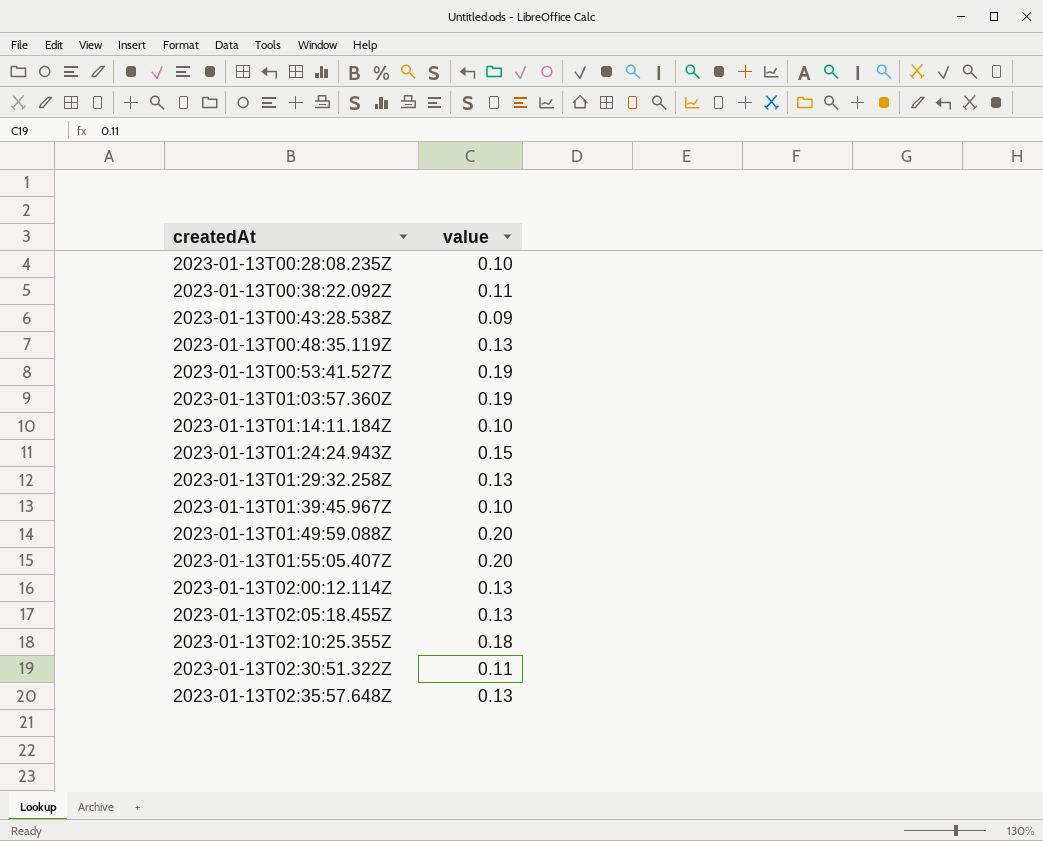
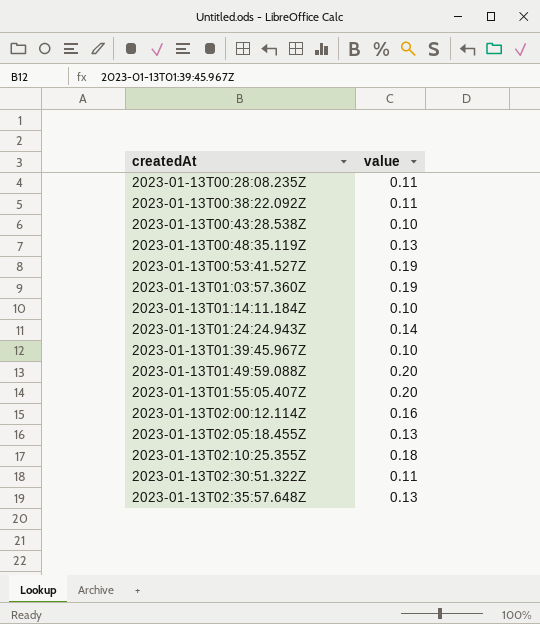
row 2023-01-13T01:29:32.258Z: 0.13 -> none
2023-01-13T00:28:08.235Z | value: 0.10 -> 0.11
2023-01-13T00:43:28.538Z | value: 0.09 -> 0.10
2023-01-13T01:24:24.943Z | value: 0.15 -> 0.14
2023-01-13T02:00:12.114Z | value: 0.13 -> 0.16

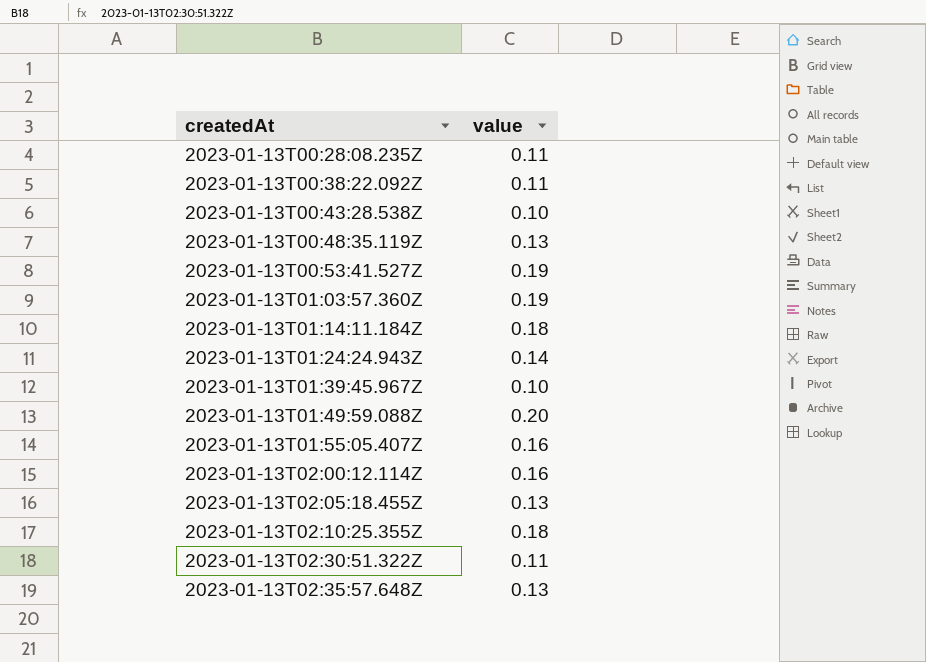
2023-01-13T01:14:11.184Z | value: 0.10 -> 0.18
2023-01-13T01:55:05.407Z | value: 0.20 -> 0.16

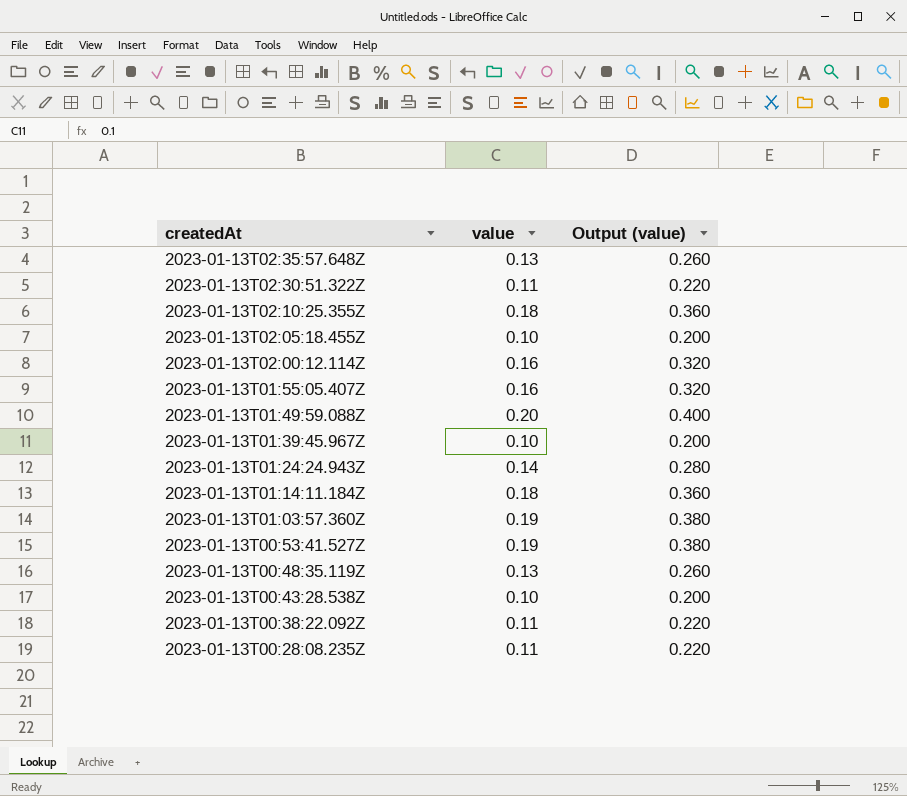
row order: createdAt ascending -> createdAt descending
column Output (value) | formula: none -> [value] * 2
2023-01-13T02:05:18.455Z | value: 0.13 -> 0.10

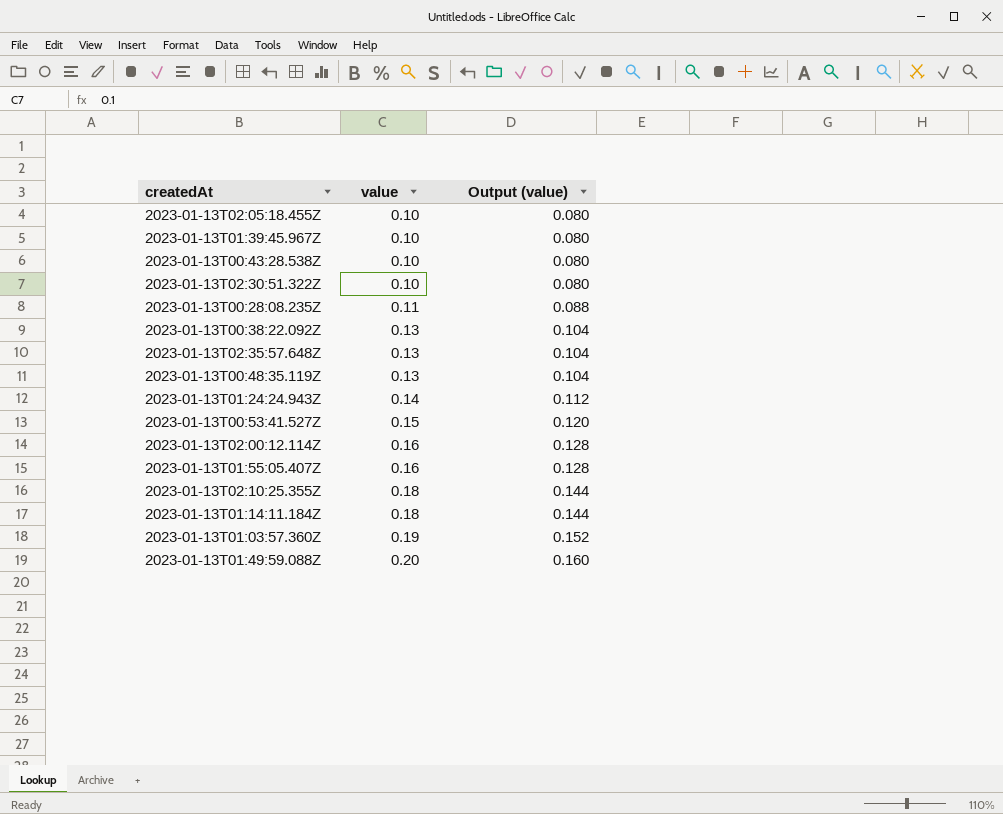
row order: createdAt descending -> value ascending
column Output (value) | formula: [value] * 2 -> [value] * 0.8
2023-01-13T02:30:51.322Z | value: 0.11 -> 0.10
2023-01-13T00:38:22.092Z | value: 0.11 -> 0.13
2023-01-13T00:53:41.527Z | value: 0.19 -> 0.15

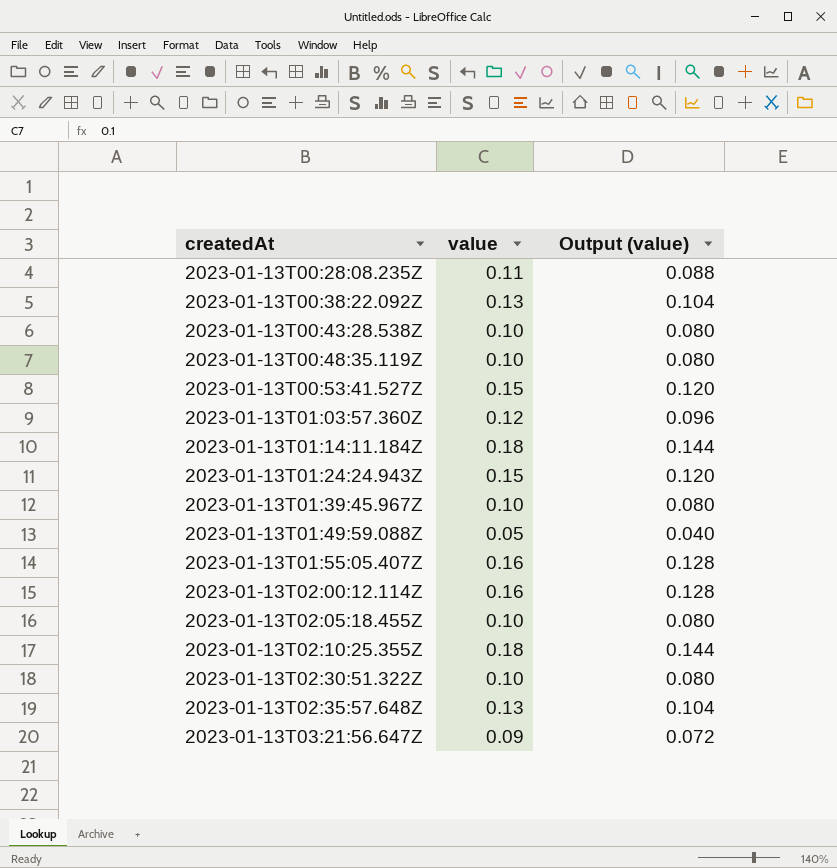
row order: value ascending -> createdAt ascending
2023-01-13T00:48:35.119Z | value: 0.13 -> 0.10
2023-01-13T00:48:35.119Z | Output (value): 0.104 -> 0.080
2023-01-13T01:03:57.360Z | value: 0.19 -> 0.12
2023-01-13T01:03:57.360Z | Output (value): 0.152 -> 0.096
2023-01-13T01:24:24.943Z | value: 0.14 -> 0.15
2023-01-13T01:24:24.943Z | Output (value): 0.112 -> 0.120
2023-01-13T01:49:59.088Z | value: 0.20 -> 0.05
2023-01-13T01:49:59.088Z | Output (value): 0.160 -> 0.040
row 2023-01-13T03:21:56.647Z: none -> 0.09 | 0.072

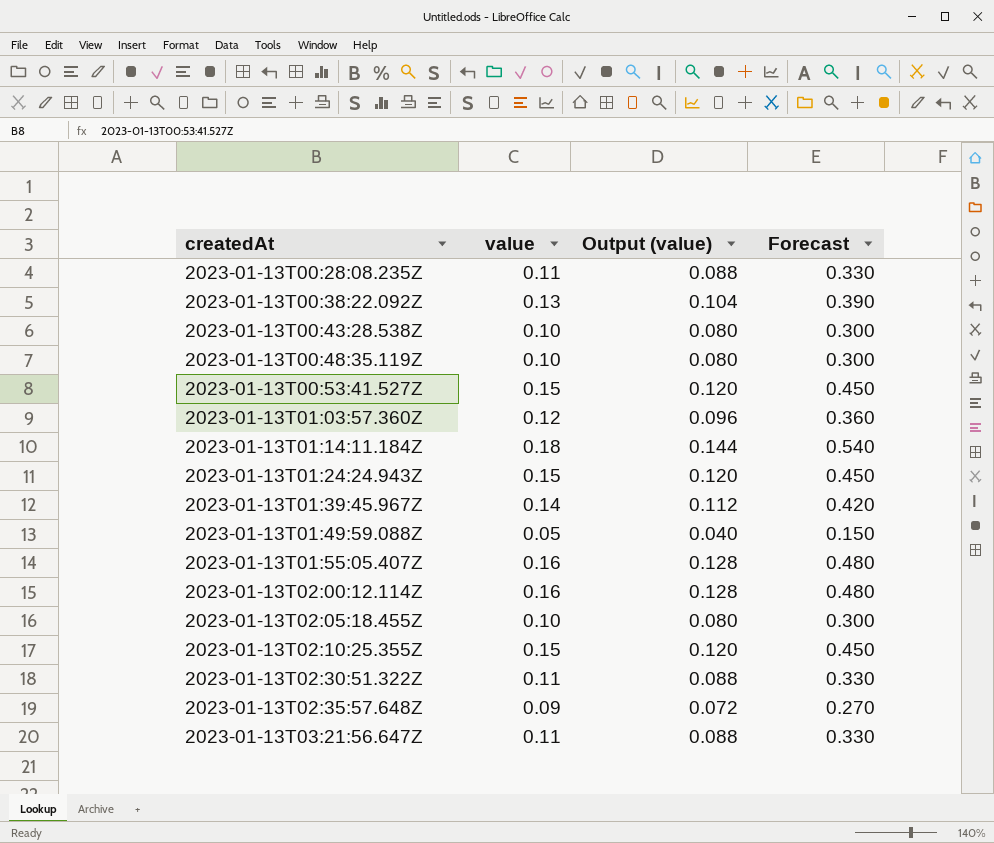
column Forecast | formula: none -> [value] * 3
2023-01-13T01:39:45.967Z | value: 0.10 -> 0.14
2023-01-13T01:39:45.967Z | Output (value): 0.080 -> 0.112
2023-01-13T02:10:25.355Z | value: 0.18 -> 0.15
2023-01-13T02:10:25.355Z | Output (value): 0.144 -> 0.120
2023-01-13T02:30:51.322Z | value: 0.10 -> 0.11
2023-01-13T02:30:51.322Z | Output (value): 0.080 -> 0.088
2023-01-13T02:35:57.648Z | value: 0.13 -> 0.09
2023-01-13T02:35:57.648Z | Output (value): 0.104 -> 0.072
2023-01-13T03:21:56.647Z | value: 0.09 -> 0.11
2023-01-13T03:21:56.647Z | Output (value): 0.072 -> 0.088

